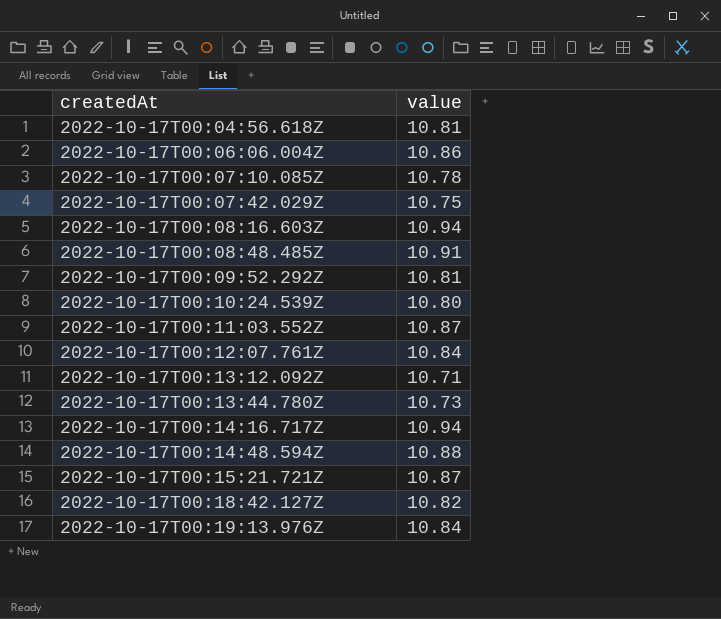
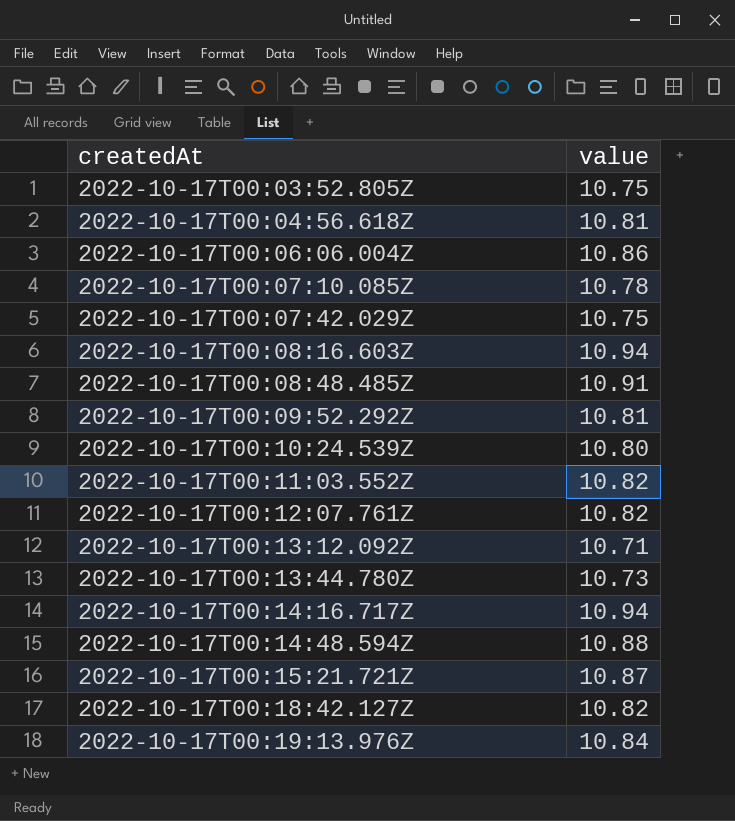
row 2022-10-17T00:03:52.805Z: none -> 10.75
2022-10-17T00:11:03.552Z | value: 10.87 -> 10.82
2022-10-17T00:12:07.761Z | value: 10.84 -> 10.82

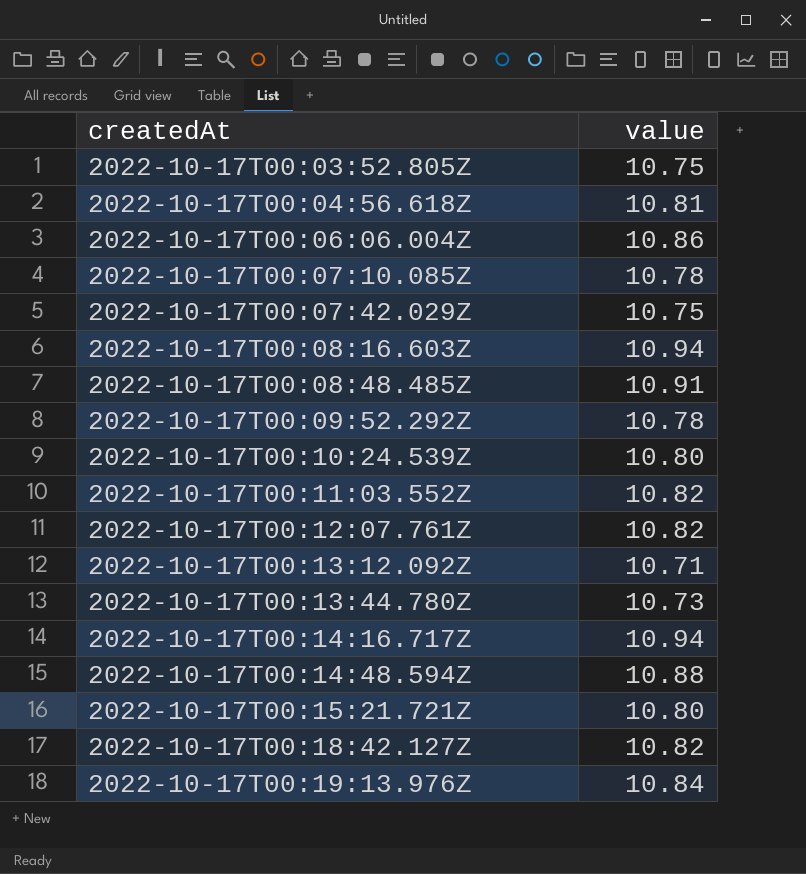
2022-10-17T00:09:52.292Z | value: 10.81 -> 10.78
2022-10-17T00:15:21.721Z | value: 10.87 -> 10.80

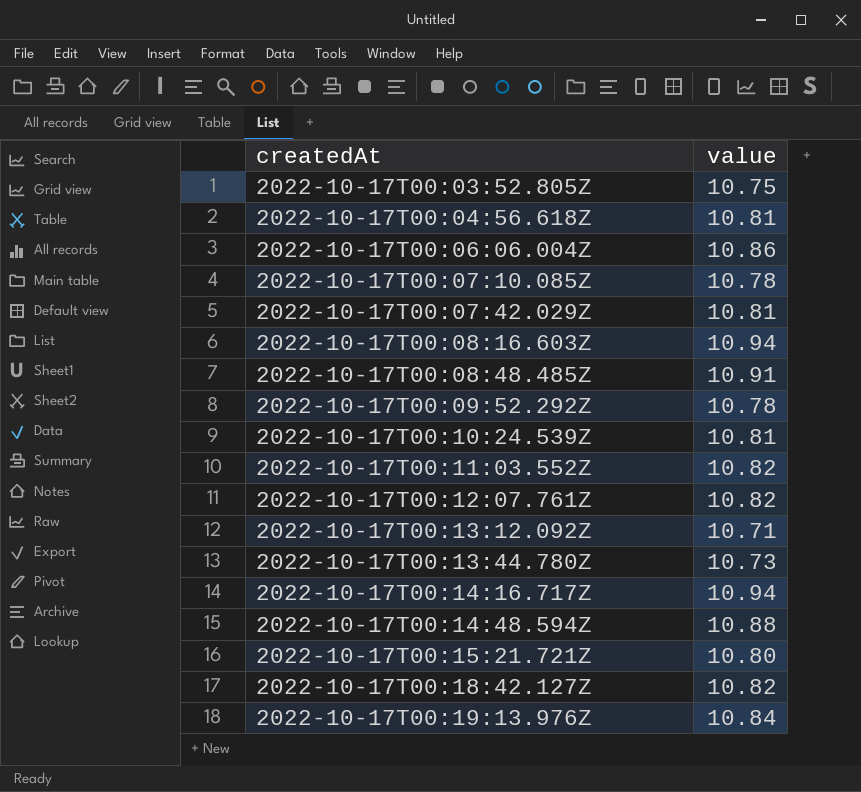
2022-10-17T00:07:42.029Z | value: 10.75 -> 10.81
2022-10-17T00:10:24.539Z | value: 10.80 -> 10.81

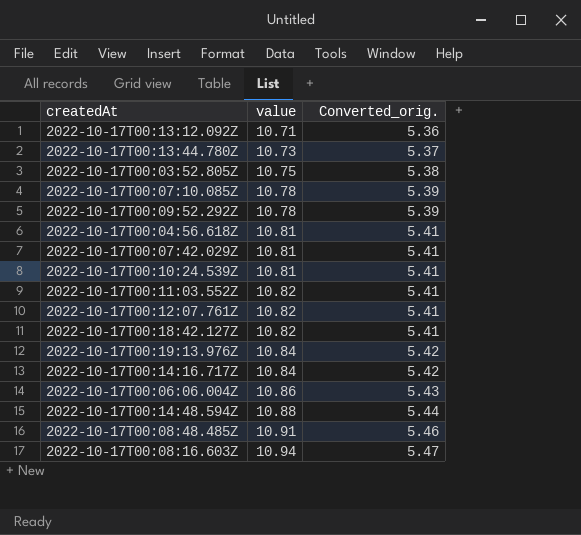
row order: createdAt ascending -> value ascending
column Converted_orig. | formula: none -> [value] * 0.5
row 2022-10-17T00:15:21.721Z: 10.80 -> none
2022-10-17T00:14:16.717Z | value: 10.94 -> 10.84

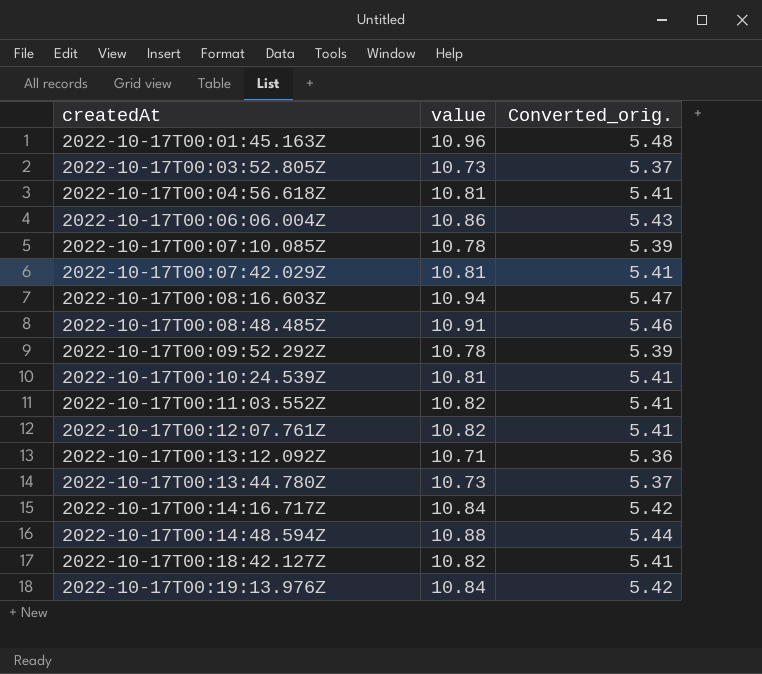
row order: value ascending -> createdAt ascending
row 2022-10-17T00:01:45.163Z: none -> 10.96 | 5.48
2022-10-17T00:03:52.805Z | value: 10.75 -> 10.73
2022-10-17T00:03:52.805Z | Converted_orig.: 5.38 -> 5.37

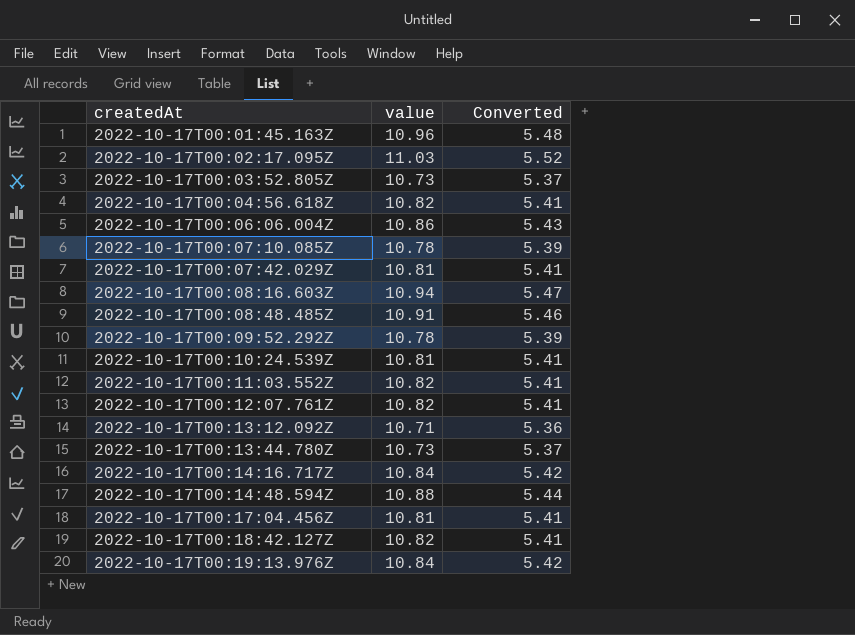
column name: Converted_orig. -> Converted
row 2022-10-17T00:02:17.095Z: none -> 11.03 | 5.52
2022-10-17T00:04:56.618Z | value: 10.81 -> 10.82
row 2022-10-17T00:17:04.456Z: none -> 10.81 | 5.41

